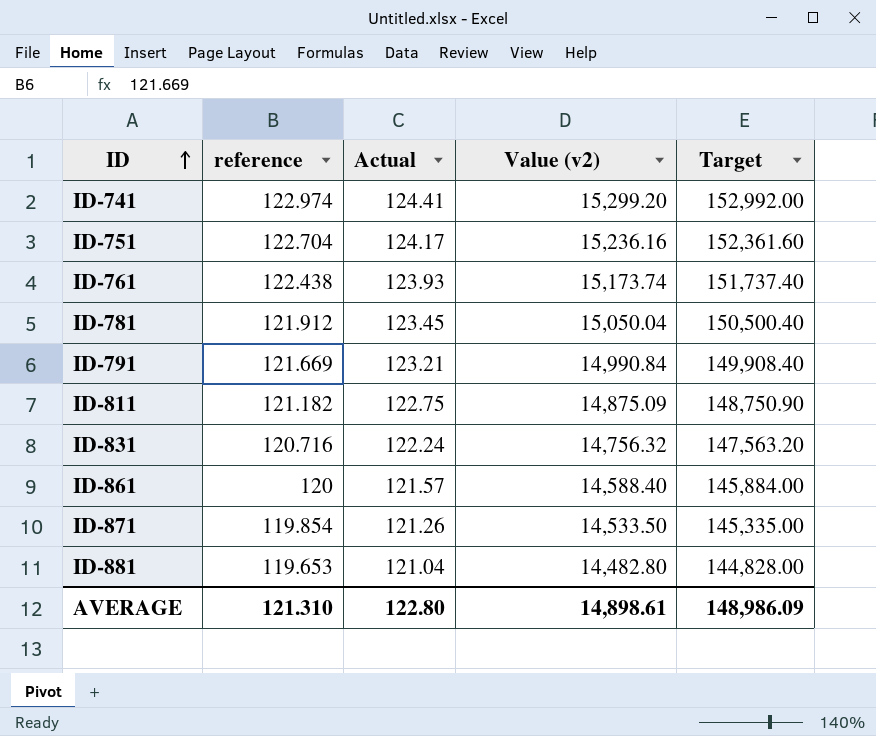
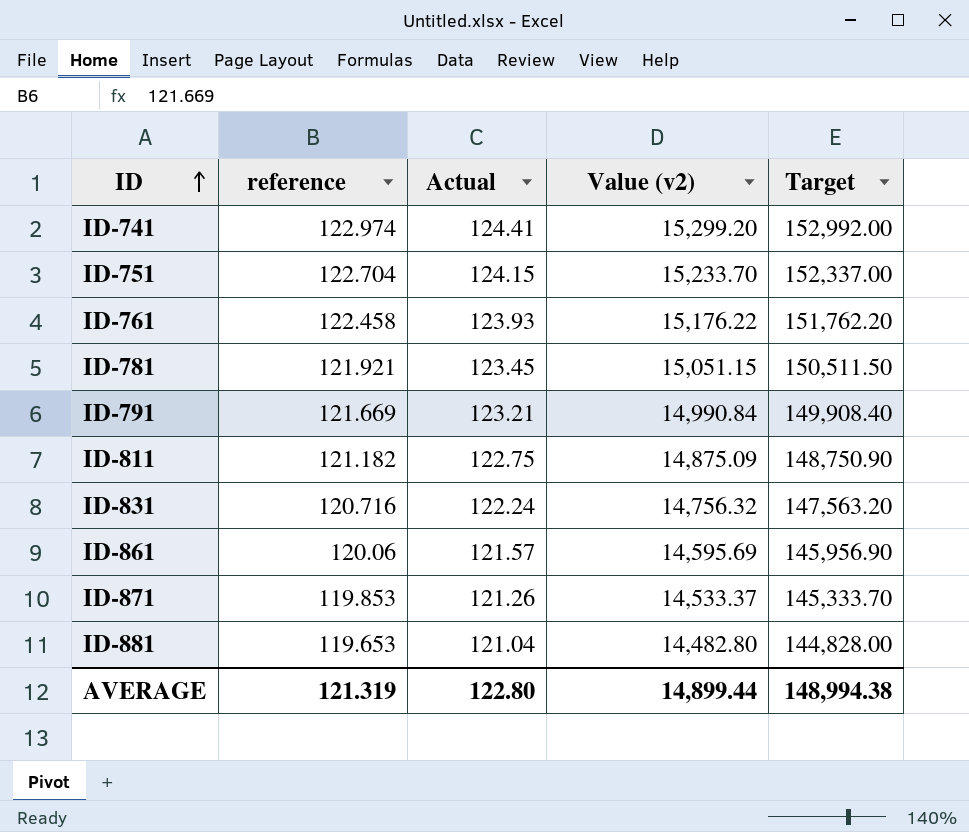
ID-751 | Actual: 124.17 -> 124.15
ID-751 | Value (v2): 15,236.16 -> 15,233.70
ID-751 | Target: 152,361.60 -> 152,337.00
ID-761 | reference: 122.438 -> 122.458
ID-761 | Value (v2): 15,173.74 -> 15,176.22
ID-761 | Target: 151,737.40 -> 151,762.20
ID-781 | reference: 121.912 -> 121.921
ID-781 | Value (v2): 15,050.04 -> 15,051.15
ID-781 | Target: 150,500.40 -> 150,511.50
ID-861 | reference: 120 -> 120.06
ID-861 | Value (v2): 14,588.40 -> 14,595.69
ID-861 | Target: 145,884.00 -> 145,956.90
ID-871 | reference: 119.854 -> 119.853
ID-871 | Value (v2): 14,533.50 -> 14,533.37
ID-871 | Target: 145,335.00 -> 145,333.70
AVERAGE | reference: 121.310 -> 121.319
AVERAGE | Value (v2): 14,898.61 -> 14,899.44
AVERAGE | Target: 148,986.09 -> 148,994.38

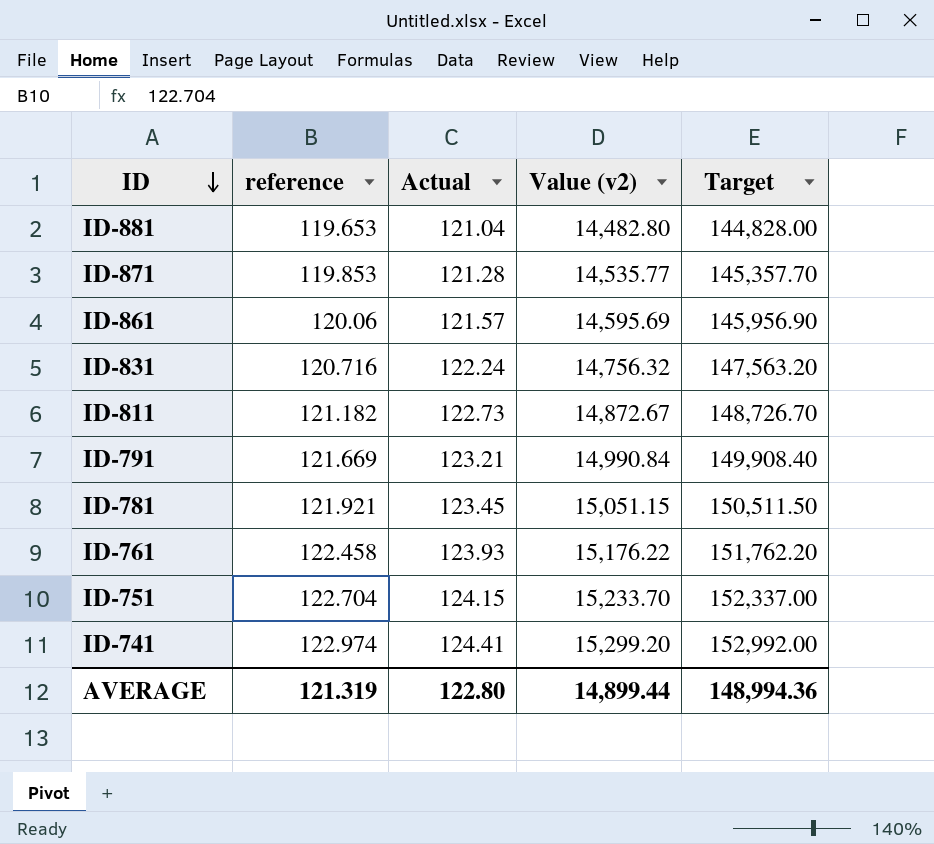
row order: ID ascending -> ID descending
ID-871 | Actual: 121.26 -> 121.28
ID-871 | Value (v2): 14,533.37 -> 14,535.77
ID-871 | Target: 145,333.70 -> 145,357.70
ID-811 | Actual: 122.75 -> 122.73
ID-811 | Value (v2): 14,875.09 -> 14,872.67
ID-811 | Target: 148,750.90 -> 148,726.70
AVERAGE | Target: 148,994.38 -> 148,994.36

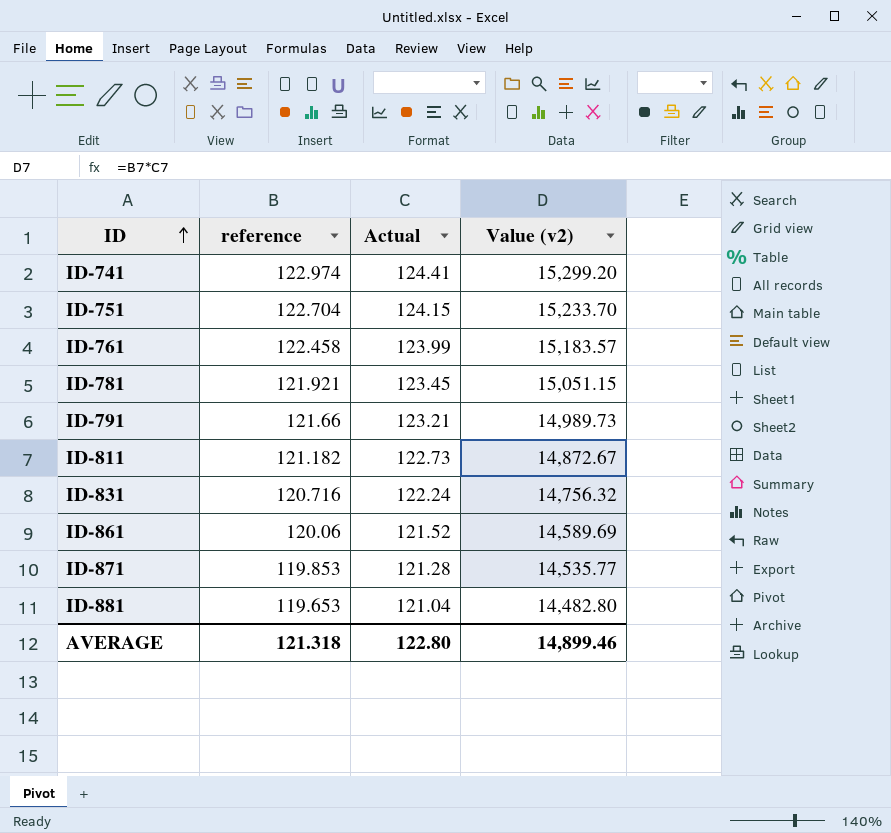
row order: ID descending -> ID ascending
column Target | formula: [Value (v2)] * 10 -> none
ID-761 | Actual: 123.93 -> 123.99
ID-761 | Value (v2): 15,176.22 -> 15,183.57
ID-791 | reference: 121.669 -> 121.66
ID-791 | Value (v2): 14,990.84 -> 14,989.73
ID-861 | Actual: 121.57 -> 121.52
ID-861 | Value (v2): 14,595.69 -> 14,589.69
AVERAGE | reference: 121.319 -> 121.318
AVERAGE | Value (v2): 14,899.44 -> 14,899.46

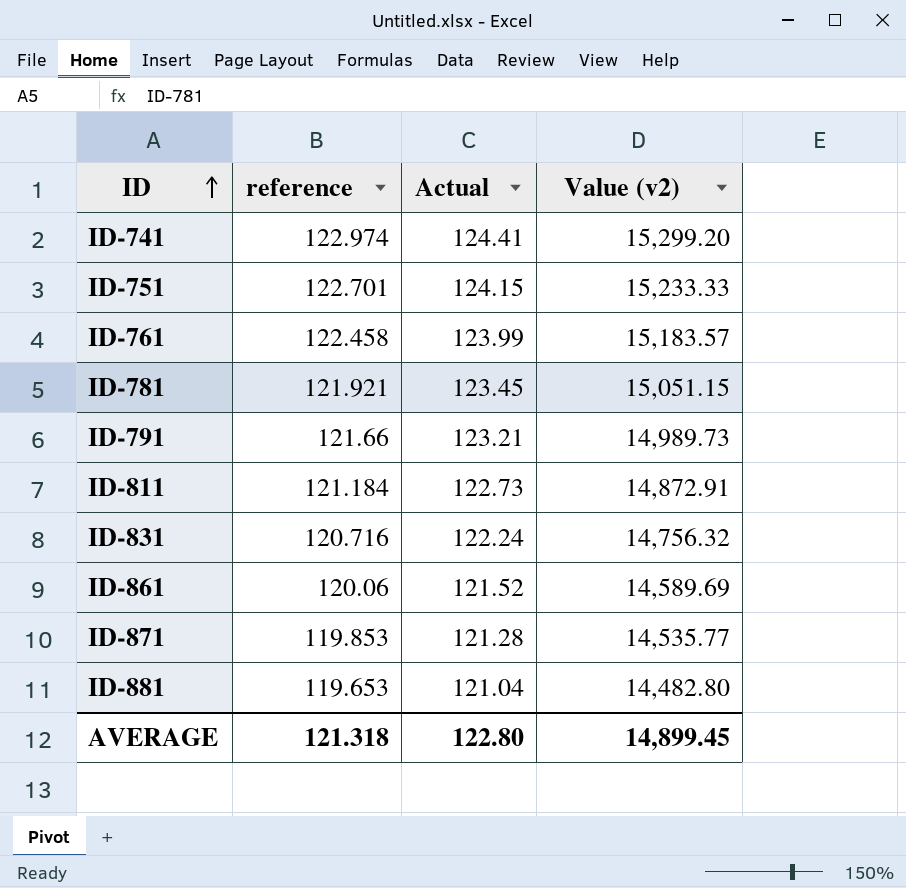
ID-751 | reference: 122.704 -> 122.701
ID-751 | Value (v2): 15,233.70 -> 15,233.33
ID-811 | reference: 121.182 -> 121.184
ID-811 | Value (v2): 14,872.67 -> 14,872.91
AVERAGE | Value (v2): 14,899.46 -> 14,899.45

